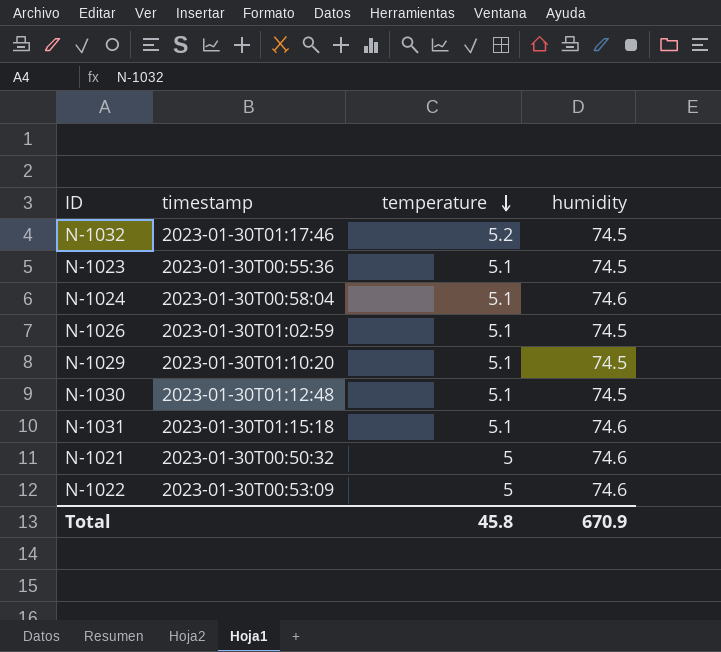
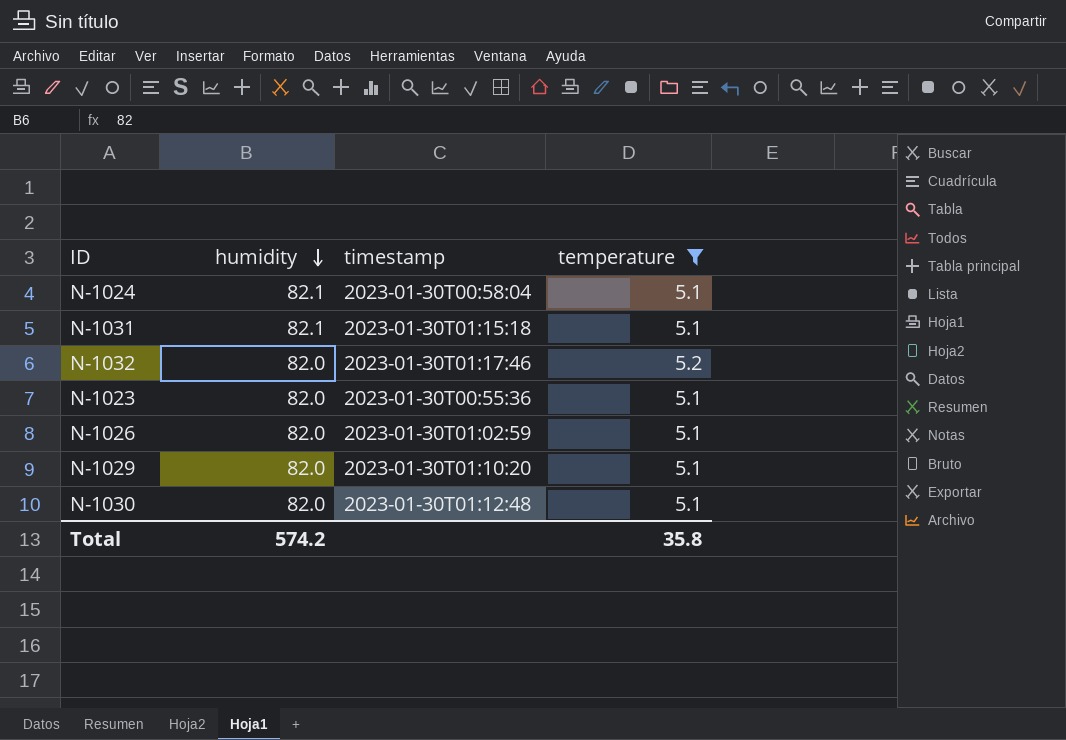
filter: none -> temperature != 5
row order: temperature descending -> humidity descending
column humidity | position: 4 -> 2
N-1024 | humidity: 74.6 -> 82.1
N-1031 | humidity: 74.6 -> 82.1
N-1032 | humidity: 74.5 -> 82.0
N-1023 | humidity: 74.5 -> 82.0
N-1026 | humidity: 74.5 -> 82.0
N-1029 | humidity: 74.5 -> 82.0
N-1030 | humidity: 74.5 -> 82.0
Total | humidity: 670.9 -> 574.2
Total | temperature: 45.8 -> 35.8

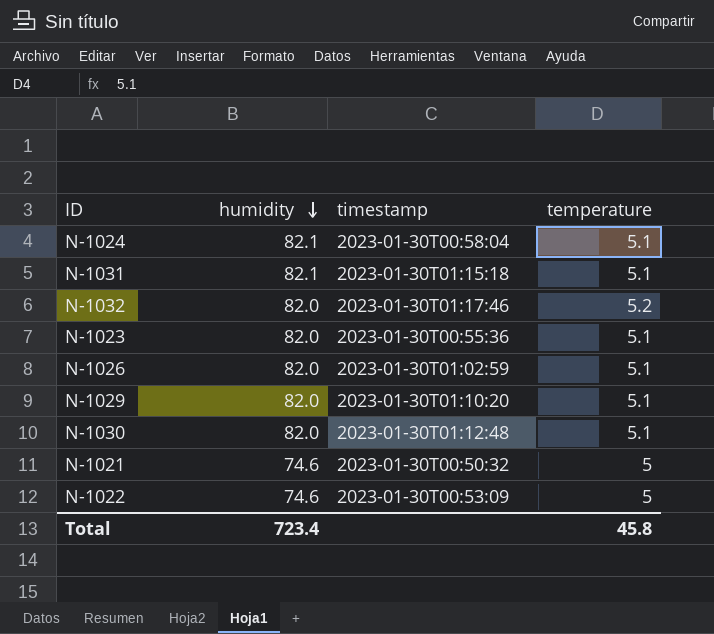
filter: temperature != 5 -> none
Total | humidity: 574.2 -> 723.4
Total | temperature: 35.8 -> 45.8

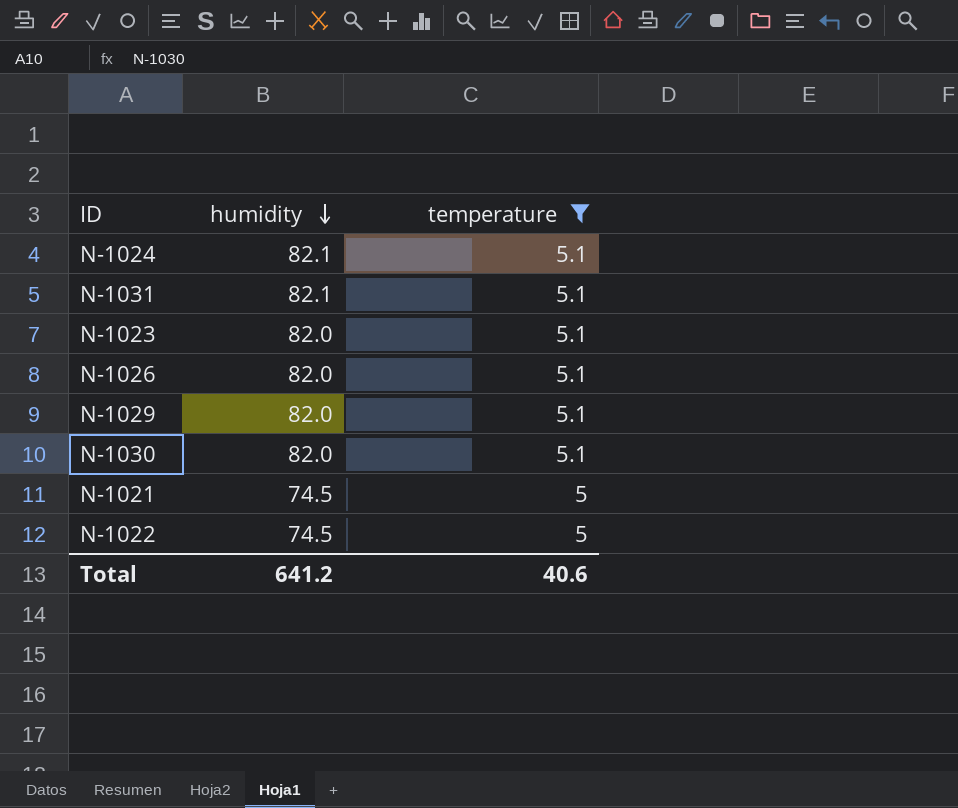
filter: none -> temperature != 5.2
column timestamp | position: 3 -> none
N-1021 | humidity: 74.6 -> 74.5
N-1022 | humidity: 74.6 -> 74.5
Total | humidity: 723.4 -> 641.2
Total | temperature: 45.8 -> 40.6

